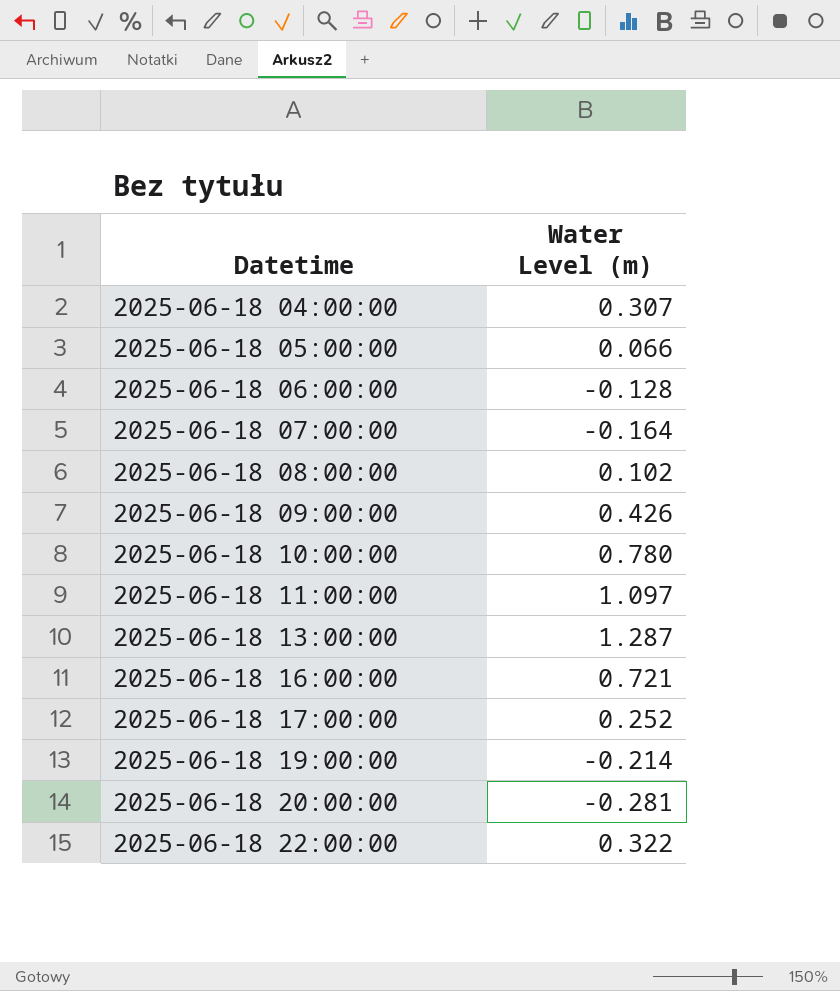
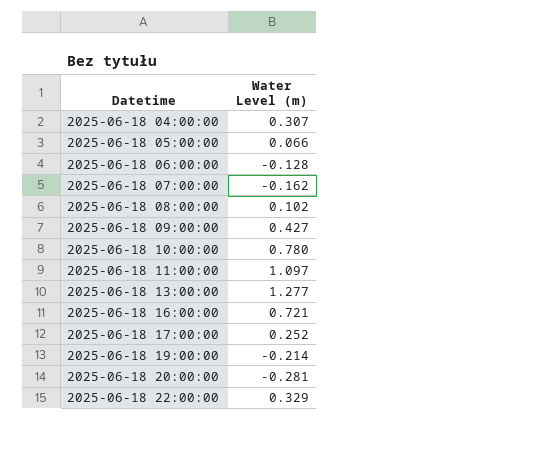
2025-06-18 07:00:00 | Water Level (m): -0.164 -> -0.162
2025-06-18 09:00:00 | Water Level (m): 0.426 -> 0.427
2025-06-18 13:00:00 | Water Level (m): 1.287 -> 1.277
2025-06-18 22:00:00 | Water Level (m): 0.322 -> 0.329

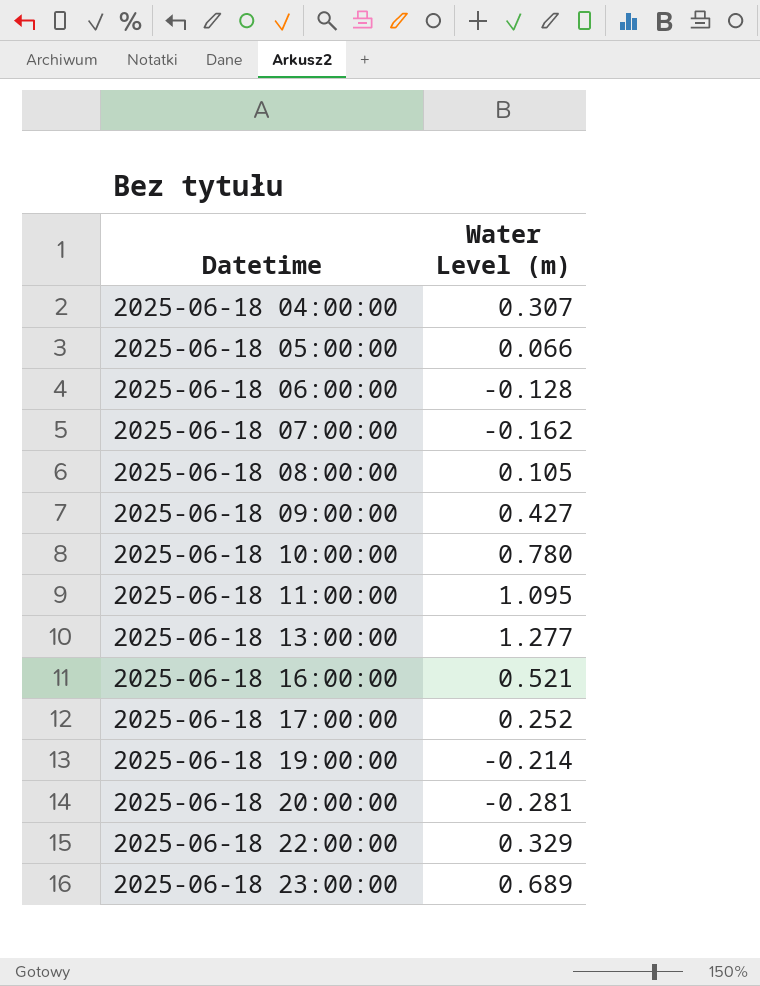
2025-06-18 08:00:00 | Water Level (m): 0.102 -> 0.105
2025-06-18 11:00:00 | Water Level (m): 1.097 -> 1.095
2025-06-18 16:00:00 | Water Level (m): 0.721 -> 0.521
row 2025-06-18 23:00:00: none -> 0.689

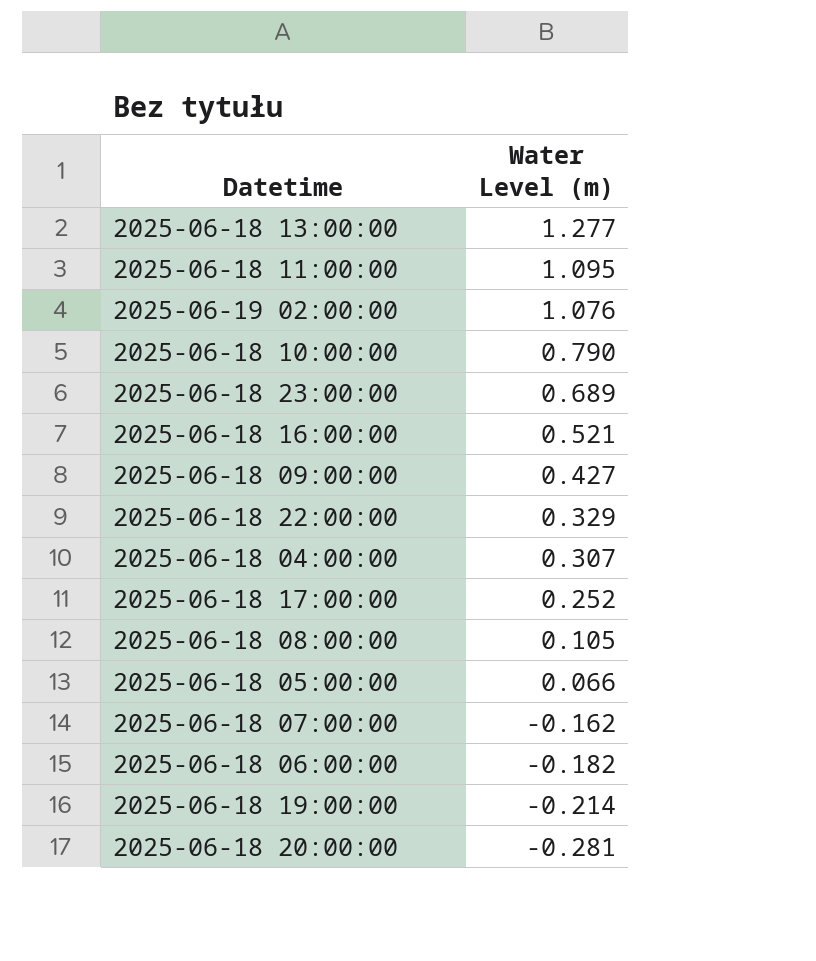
row order: Datetime ascending -> Water Level (m) descending
row 2025-06-19 02:00:00: none -> 1.076
2025-06-18 10:00:00 | Water Level (m): 0.780 -> 0.790
2025-06-18 06:00:00 | Water Level (m): -0.128 -> -0.182

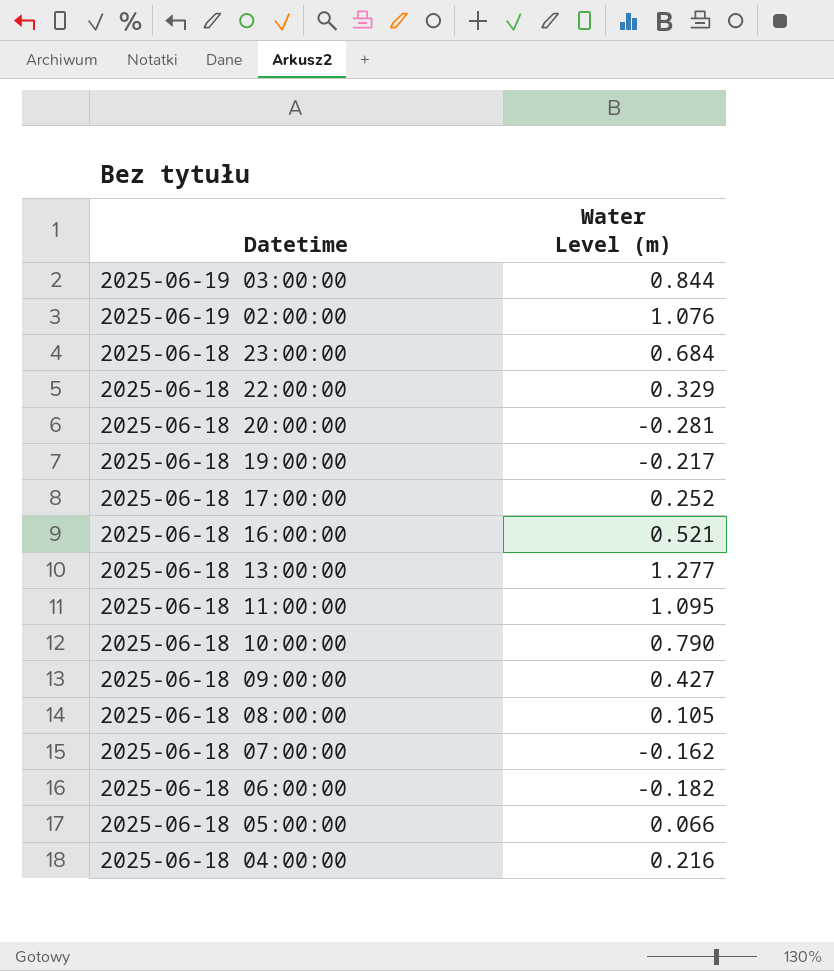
row order: Water Level (m) descending -> Datetime descending
row 2025-06-19 03:00:00: none -> 0.844
2025-06-18 23:00:00 | Water Level (m): 0.689 -> 0.684
2025-06-18 19:00:00 | Water Level (m): -0.214 -> -0.217
2025-06-18 04:00:00 | Water Level (m): 0.307 -> 0.216

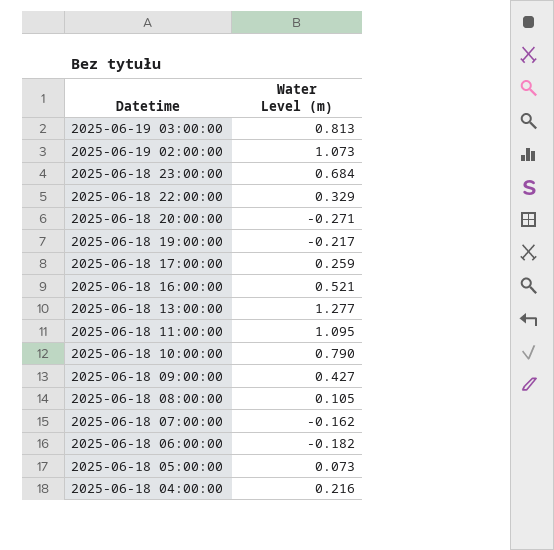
2025-06-19 03:00:00 | Water Level (m): 0.844 -> 0.813
2025-06-19 02:00:00 | Water Level (m): 1.076 -> 1.073
2025-06-18 20:00:00 | Water Level (m): -0.281 -> -0.271
2025-06-18 17:00:00 | Water Level (m): 0.252 -> 0.259
2025-06-18 05:00:00 | Water Level (m): 0.066 -> 0.073

